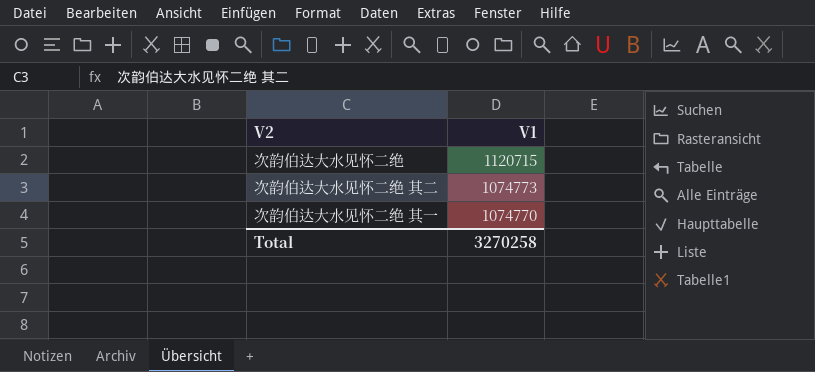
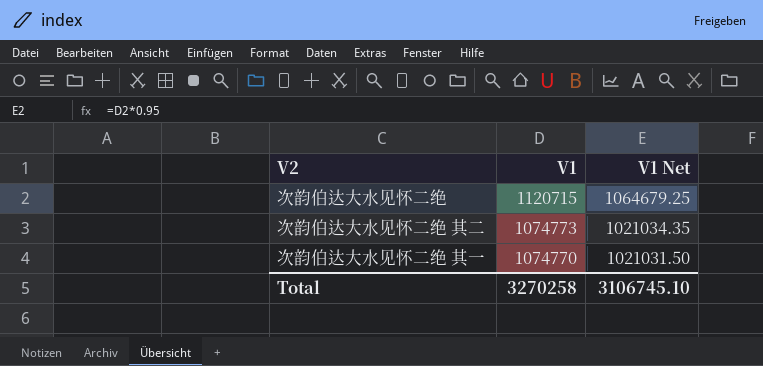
column V1 Net | formula: none -> [V1] * 0.95

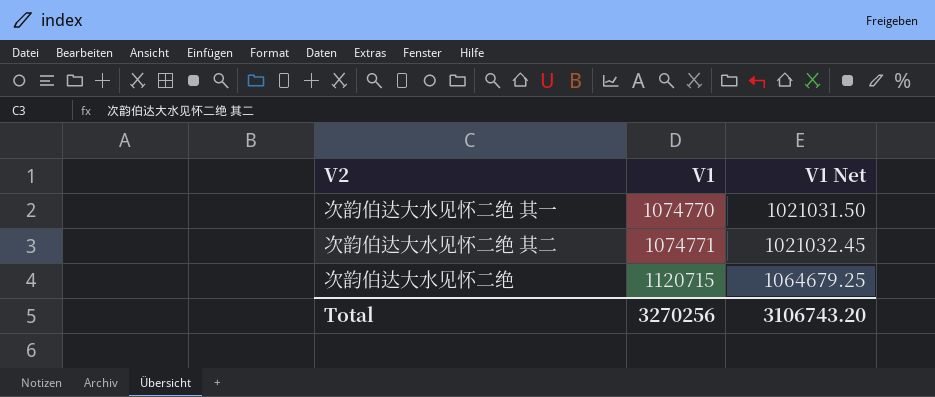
row order: V1 descending -> V1 ascending
次韵伯达大水见怀二绝 其二 | V1: 1074773 -> 1074771
次韵伯达大水见怀二绝 其二 | V1 Net: 1021034.35 -> 1021032.45
Total | V1: 3270258 -> 3270256
Total | V1 Net: 3106745.10 -> 3106743.20

